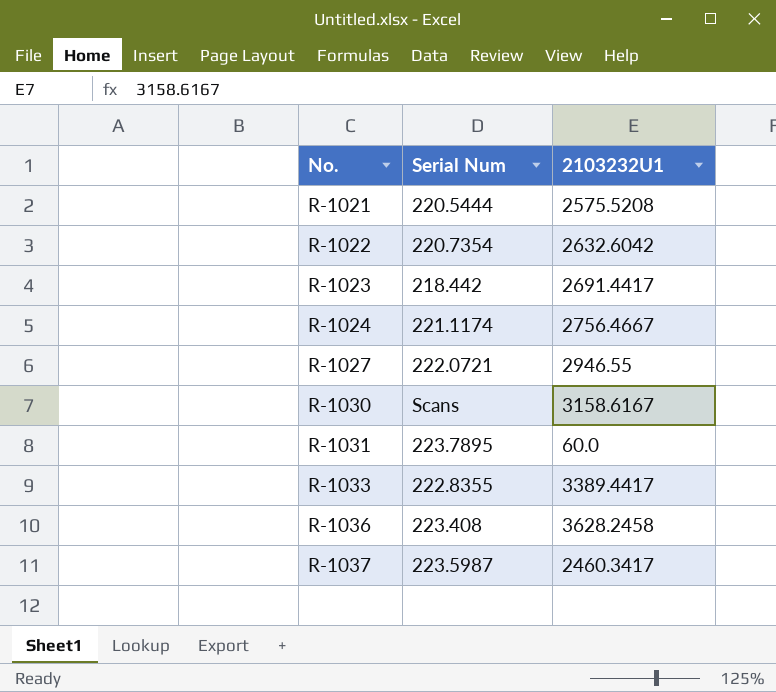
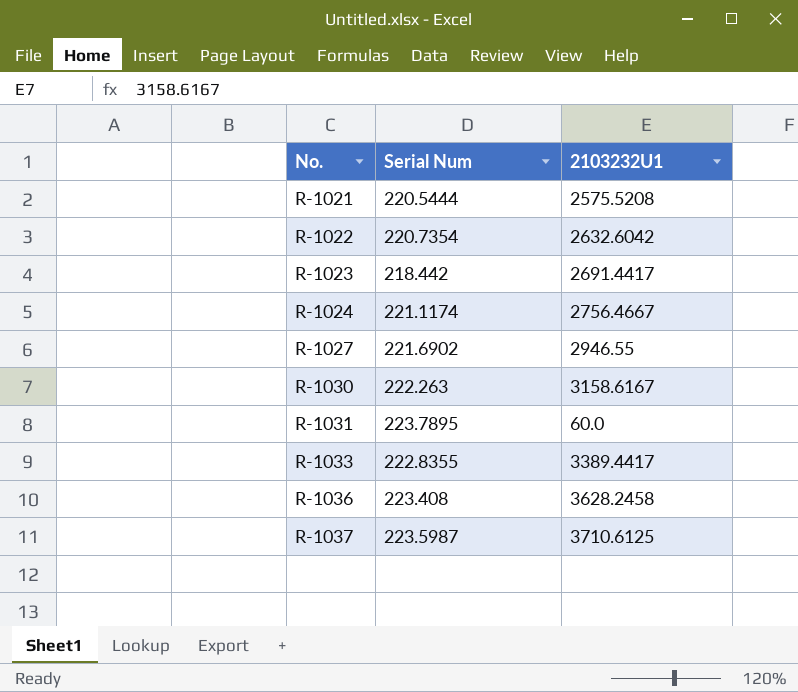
R-1027 | Serial Num: 222.0721 -> 221.6902
R-1030 | Serial Num: Scans -> 222.263
R-1037 | 2103232U1: 2460.3417 -> 3710.6125

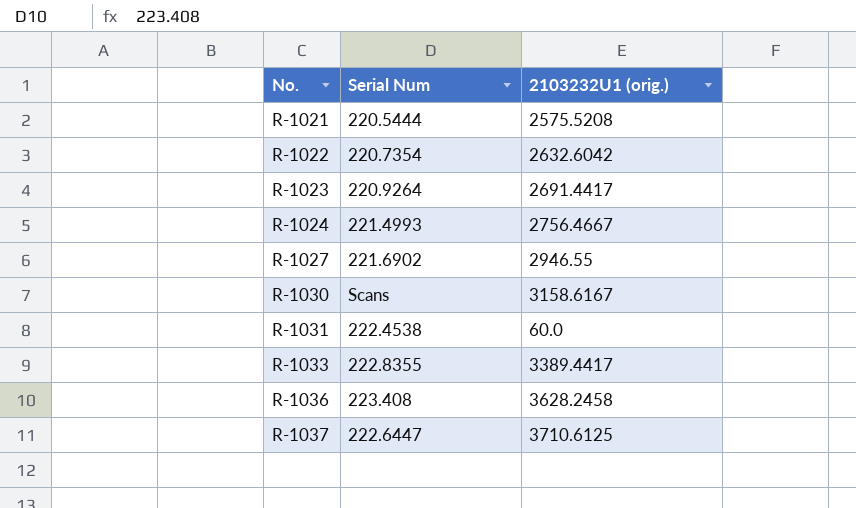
column name: 2103232U1 -> 2103232U1 (orig.)
R-1023 | Serial Num: 218.442 -> 220.9264
R-1024 | Serial Num: 221.1174 -> 221.4993
R-1030 | Serial Num: 222.263 -> Scans
R-1031 | Serial Num: 223.7895 -> 222.4538
R-1037 | Serial Num: 223.5987 -> 222.6447

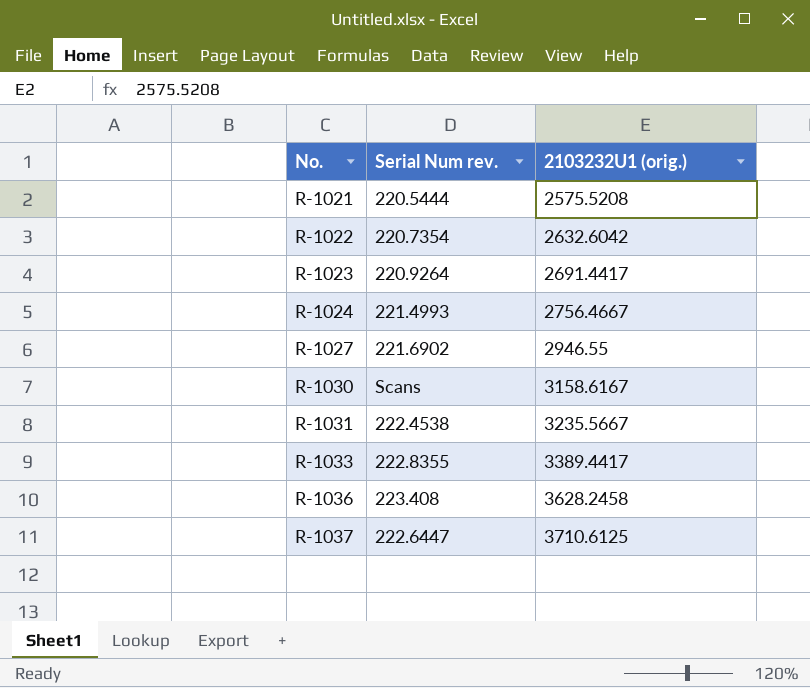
column name: Serial Num -> Serial Num rev.
R-1031 | 2103232U1 (orig.): 60.0 -> 3235.5667

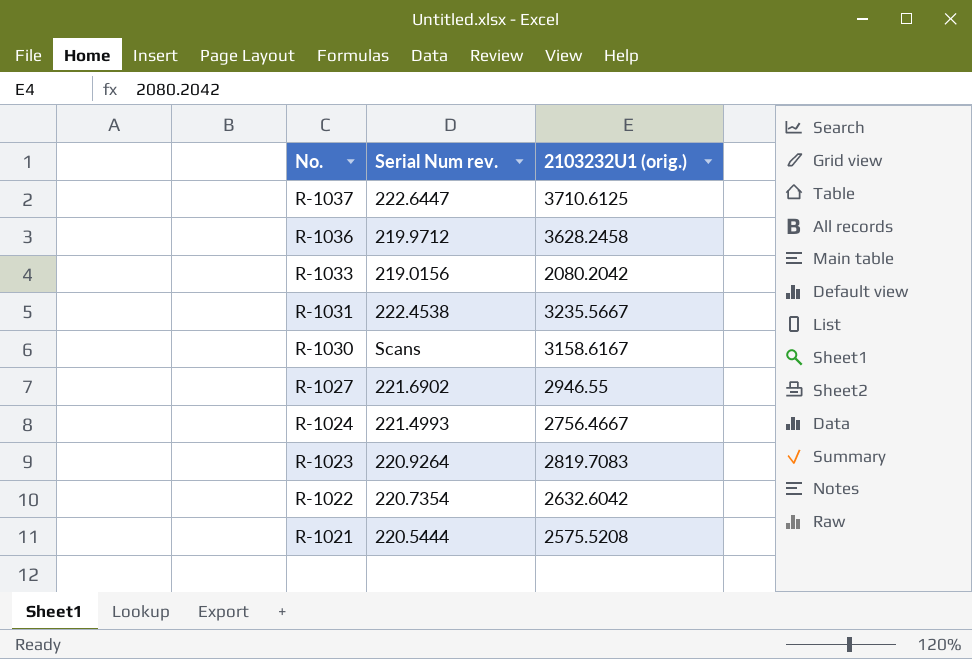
row order: No. ascending -> No. descending
R-1036 | Serial Num rev.: 223.408 -> 219.9712
R-1033 | Serial Num rev.: 222.8355 -> 219.0156
R-1033 | 2103232U1 (orig.): 3389.4417 -> 2080.2042
R-1023 | 2103232U1 (orig.): 2691.4417 -> 2819.7083

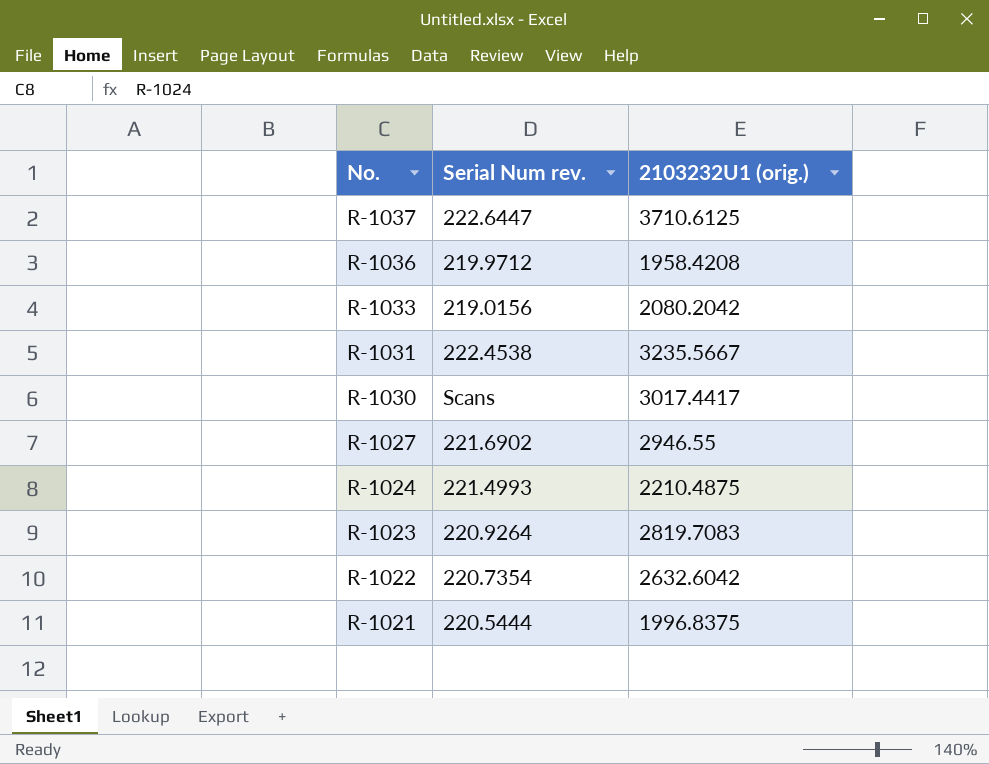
R-1036 | 2103232U1 (orig.): 3628.2458 -> 1958.4208
R-1030 | 2103232U1 (orig.): 3158.6167 -> 3017.4417
R-1024 | 2103232U1 (orig.): 2756.4667 -> 2210.4875
R-1021 | 2103232U1 (orig.): 2575.5208 -> 1996.8375

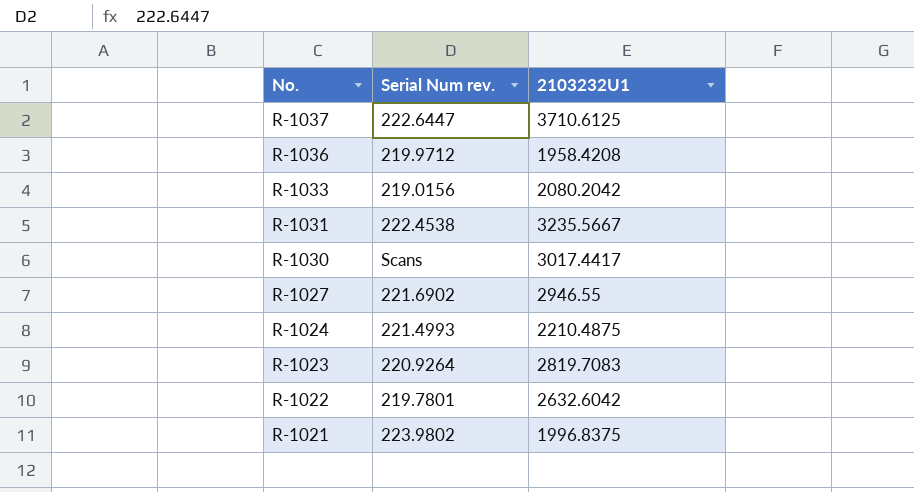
column name: 2103232U1 (orig.) -> 2103232U1
R-1022 | Serial Num rev.: 220.7354 -> 219.7801
R-1021 | Serial Num rev.: 220.5444 -> 223.9802

